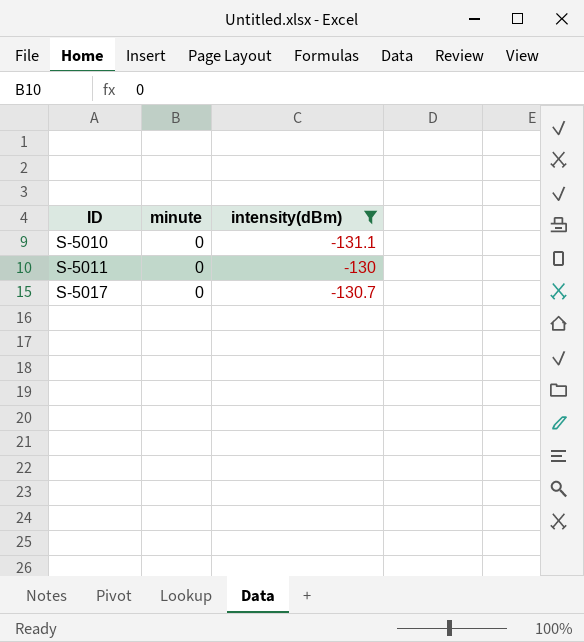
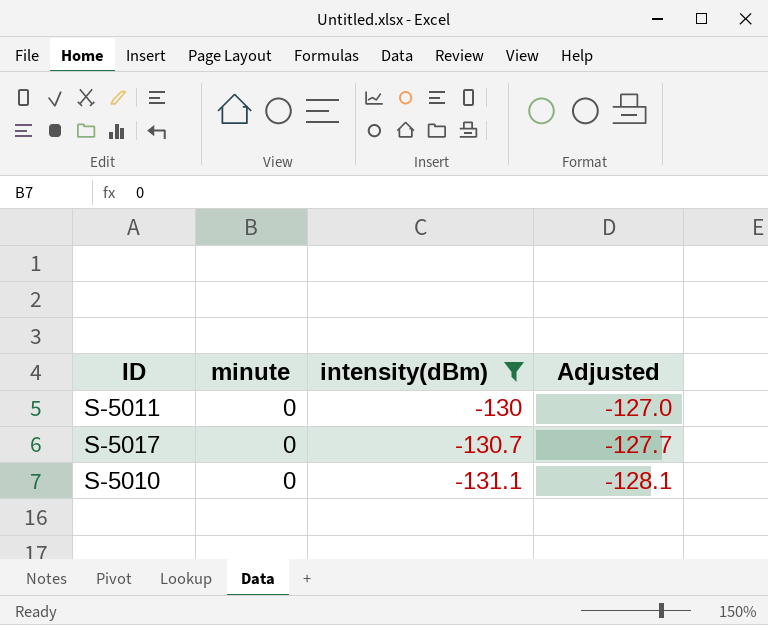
row order: ID ascending -> intensity(dBm) descending
column Adjusted | formula: none -> [intensity(dBm)] + 3

